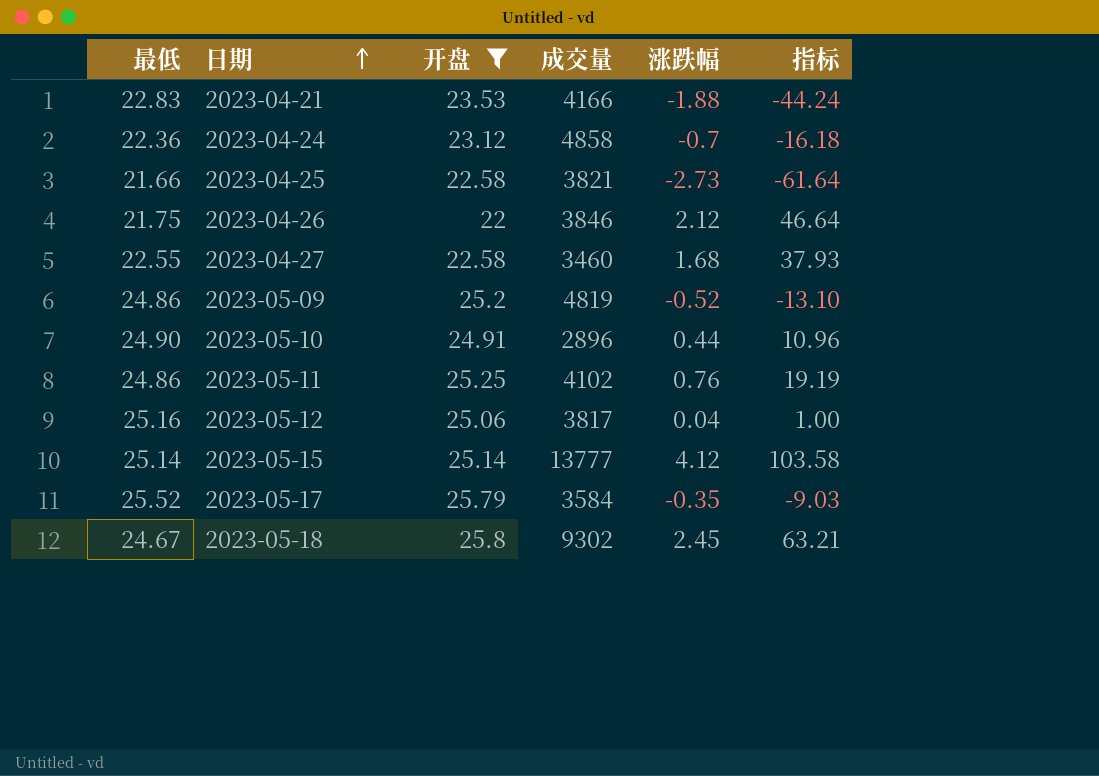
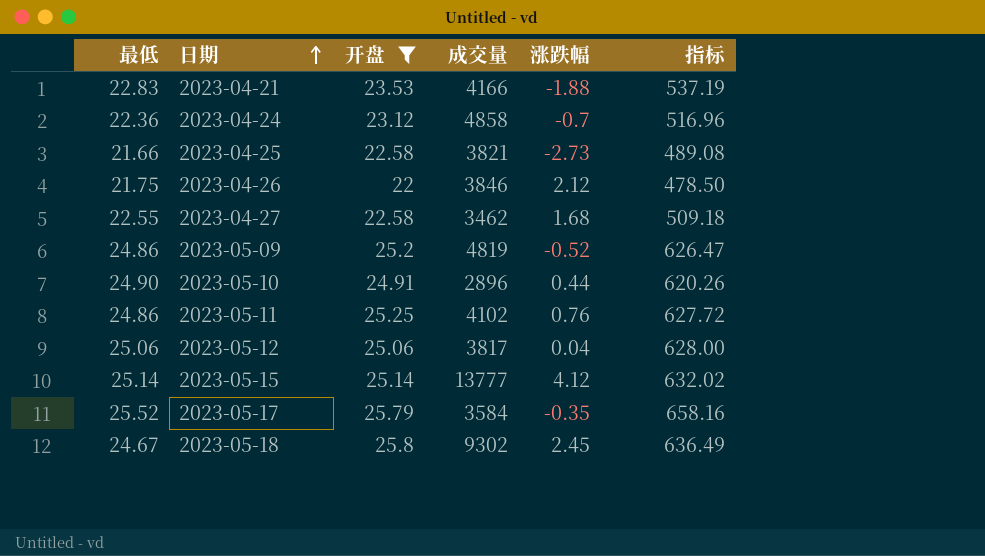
column 指标 | formula: [开盘] * [涨跌幅] -> [最低] * [开盘]
2023-04-27 | 成交量: 3460 -> 3462
2023-05-12 | 最低: 25.16 -> 25.06

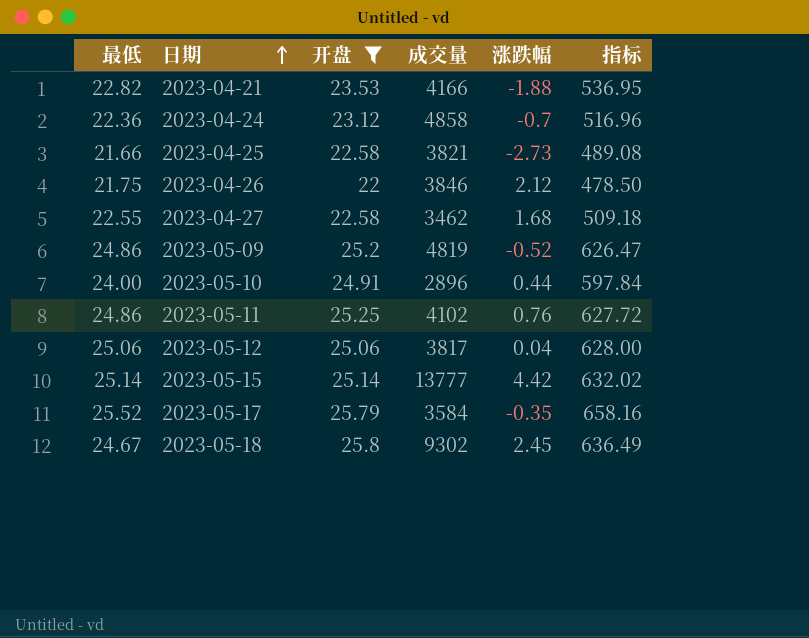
2023-04-21 | 最低: 22.83 -> 22.82
2023-04-21 | 指标: 537.19 -> 536.95
2023-05-10 | 最低: 24.90 -> 24.00
2023-05-10 | 指标: 620.26 -> 597.84
2023-05-15 | 涨跌幅: 4.12 -> 4.42

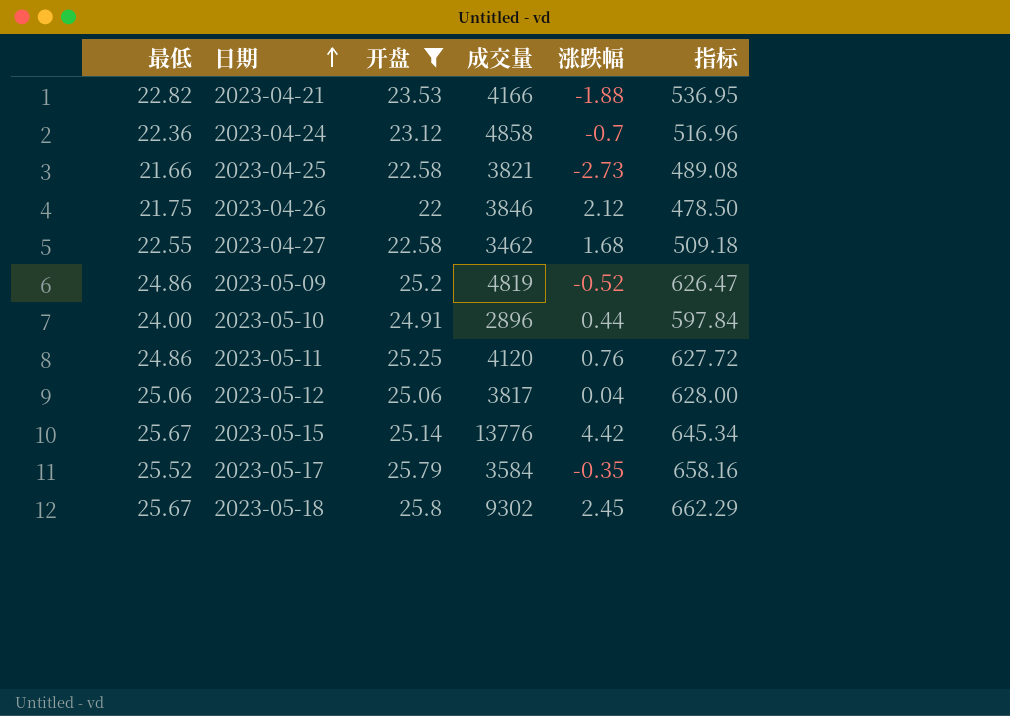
2023-05-11 | 成交量: 4102 -> 4120
2023-05-15 | 最低: 25.14 -> 25.67
2023-05-15 | 成交量: 13777 -> 13776
2023-05-15 | 指标: 632.02 -> 645.34
2023-05-18 | 最低: 24.67 -> 25.67
2023-05-18 | 指标: 636.49 -> 662.29

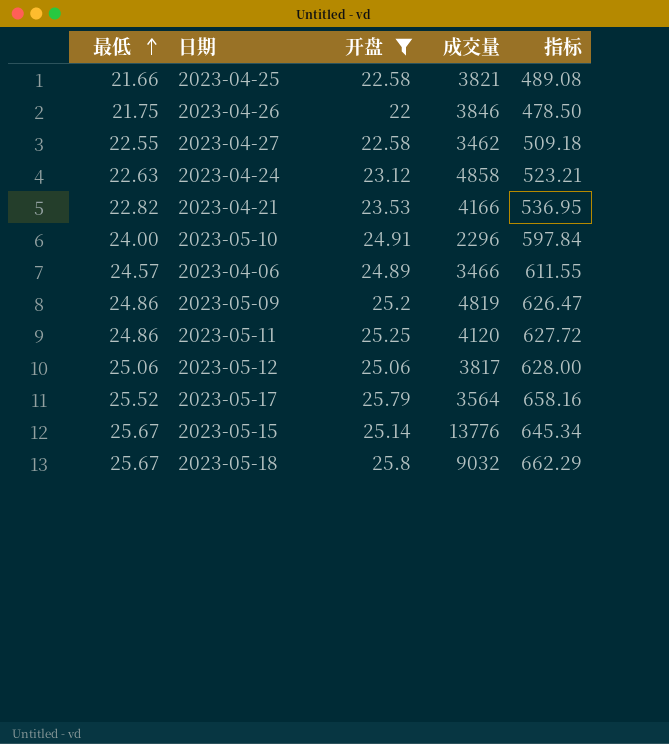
row order: 日期 ascending -> 最低 ascending
column 涨跌幅 | position: 5 -> none
2023-04-24 | 最低: 22.36 -> 22.63
2023-04-24 | 指标: 516.96 -> 523.21
2023-05-10 | 成交量: 2896 -> 2296
row 2023-04-06: none -> 24.57 | 24.89 | 3466 | 611.55
2023-05-17 | 成交量: 3584 -> 3564
2023-05-18 | 成交量: 9302 -> 9032

